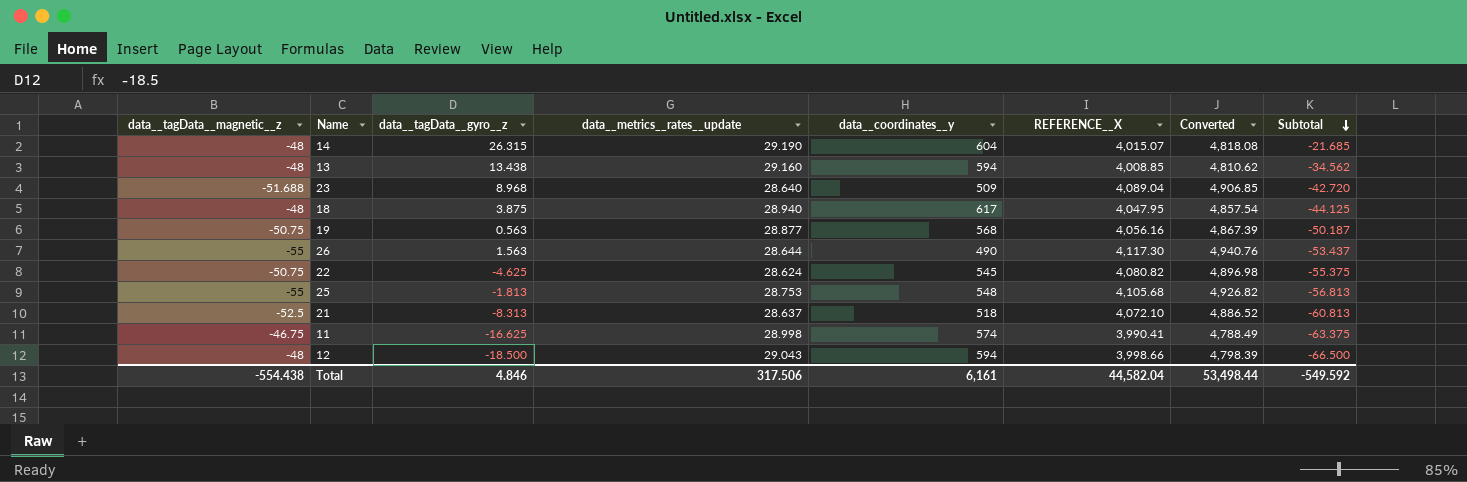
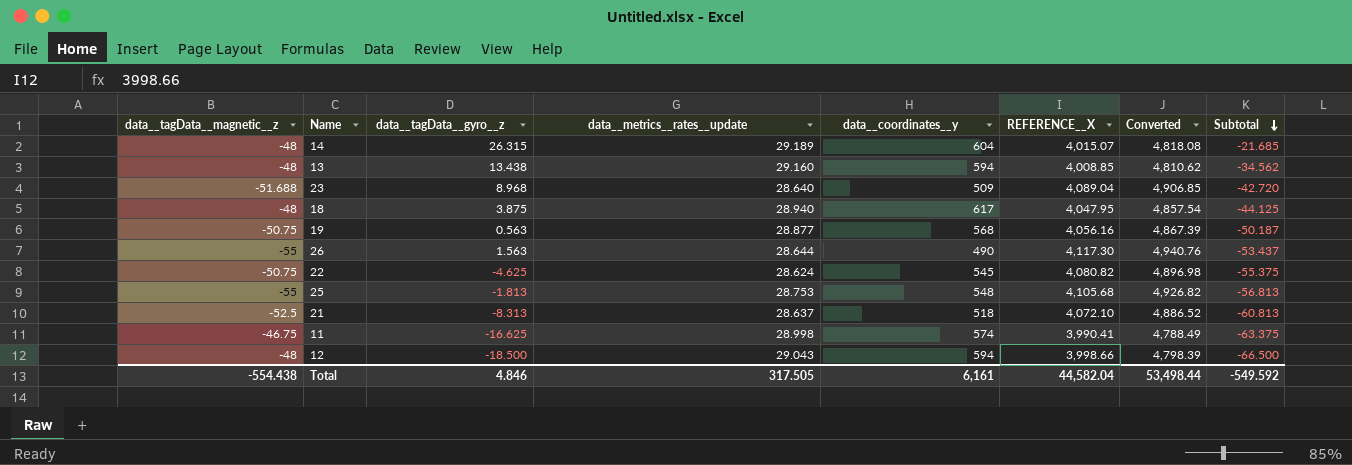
14 | data__metrics__rates__update: 29.190 -> 29.189
Total | data__metrics__rates__update: 317.506 -> 317.505

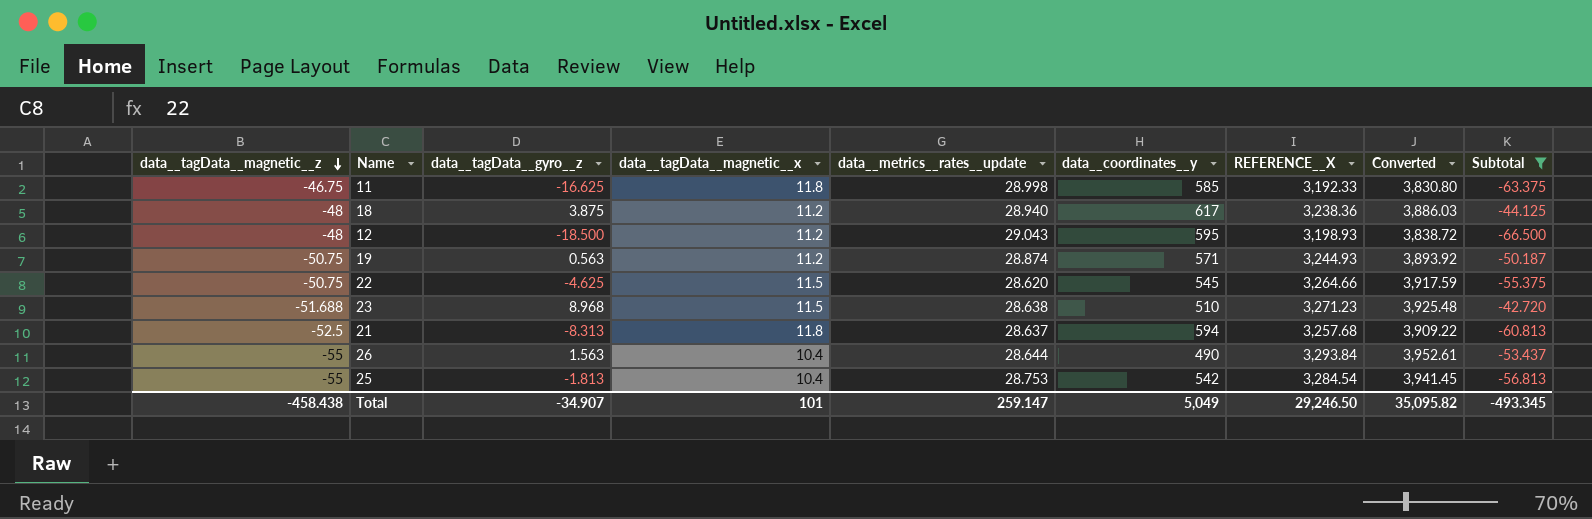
filter: none -> Subtotal <= -42.720
row order: Subtotal descending -> data__tagData__magnetic__z descending
column data__tagData__magnetic__x | position: none -> 4
11 | data__coordinates__y: 574 -> 585
11 | REFERENCE__X: 3,990.41 -> 3,192.33
11 | Converted: 4,788.49 -> 3,830.80
18 | REFERENCE__X: 4,047.95 -> 3,238.36
18 | Converted: 4,857.54 -> 3,886.03
12 | data__coordinates__y: 594 -> 595
12 | REFERENCE__X: 3,998.66 -> 3,198.93
12 | Converted: 4,798.39 -> 3,838.72
19 | data__metrics__rates__update: 28.877 -> 28.874
19 | data__coordinates__y: 568 -> 571
19 | REFERENCE__X: 4,056.16 -> 3,244.93
19 | Converted: 4,867.39 -> 3,893.92
22 | data__metrics__rates__update: 28.624 -> 28.620
22 | REFERENCE__X: 4,080.82 -> 3,264.66
22 | Converted: 4,896.98 -> 3,917.59
23 | data__metrics__rates__update: 28.640 -> 28.638
23 | data__coordinates__y: 509 -> 510
23 | REFERENCE__X: 4,089.04 -> 3,271.23
23 | Converted: 4,906.85 -> 3,925.48
21 | data__coordinates__y: 518 -> 594
21 | REFERENCE__X: 4,072.10 -> 3,257.68
21 | Converted: 4,886.52 -> 3,909.22
26 | REFERENCE__X: 4,117.30 -> 3,293.84
26 | Converted: 4,940.76 -> 3,952.61
25 | data__coordinates__y: 548 -> 542
25 | REFERENCE__X: 4,105.68 -> 3,284.54
25 | Converted: 4,926.82 -> 3,941.45
Total | data__tagData__magnetic__z: -554.438 -> -458.438
Total | data__tagData__gyro__z: 4.846 -> -34.907
Total | data__metrics__rates__update: 317.505 -> 259.147
Total | data__coordinates__y: 6,161 -> 5,049
Total | REFERENCE__X: 44,582.04 -> 29,246.50
Total | Converted: 53,498.44 -> 35,095.82
Total | Subtotal: -549.592 -> -493.345

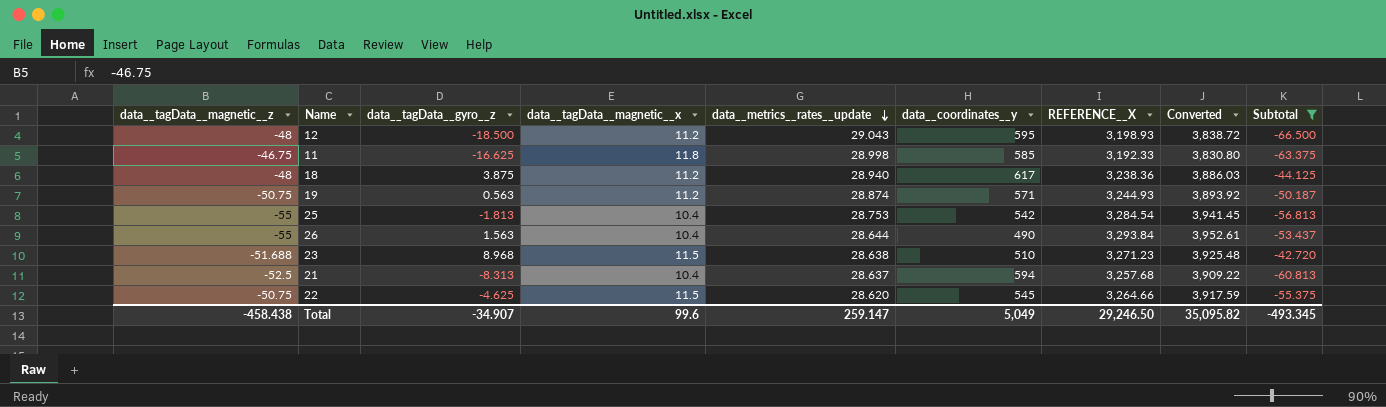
row order: data__tagData__magnetic__z descending -> data__metrics__rates__update descending
21 | data__tagData__magnetic__x: 11.8 -> 10.4
Total | data__tagData__magnetic__x: 101 -> 99.6

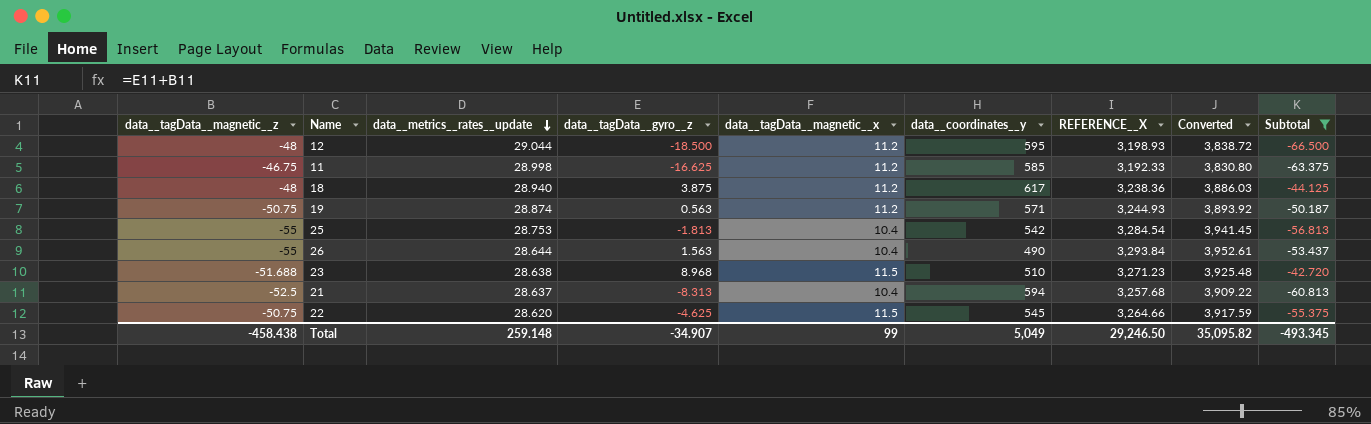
column data__metrics__rates__update | position: 5 -> 3
12 | data__metrics__rates__update: 29.043 -> 29.044
11 | data__tagData__magnetic__x: 11.8 -> 11.2
Total | data__metrics__rates__update: 259.147 -> 259.148
Total | data__tagData__magnetic__x: 99.6 -> 99

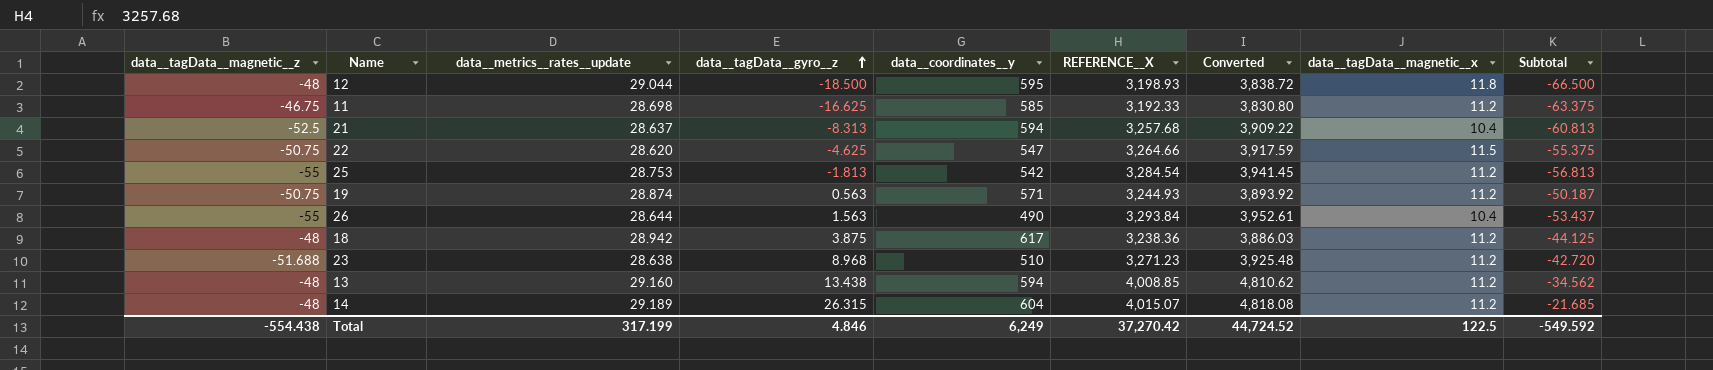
filter: Subtotal <= -42.720 -> none
row order: data__metrics__rates__update descending -> data__tagData__gyro__z ascending
column data__tagData__magnetic__x | position: 5 -> 8
12 | data__tagData__magnetic__x: 11.2 -> 11.8
11 | data__metrics__rates__update: 28.998 -> 28.698
22 | data__coordinates__y: 545 -> 547
25 | data__tagData__magnetic__x: 10.4 -> 11.2
18 | data__metrics__rates__update: 28.940 -> 28.942
23 | data__tagData__magnetic__x: 11.5 -> 11.2
Total | data__tagData__magnetic__z: -458.438 -> -554.438
Total | data__metrics__rates__update: 259.148 -> 317.199
Total | data__tagData__gyro__z: -34.907 -> 4.846
Total | data__coordinates__y: 5,049 -> 6,249
Total | REFERENCE__X: 29,246.50 -> 37,270.42
Total | Converted: 35,095.82 -> 44,724.52
Total | data__tagData__magnetic__x: 99 -> 122.5
Total | Subtotal: -493.345 -> -549.592

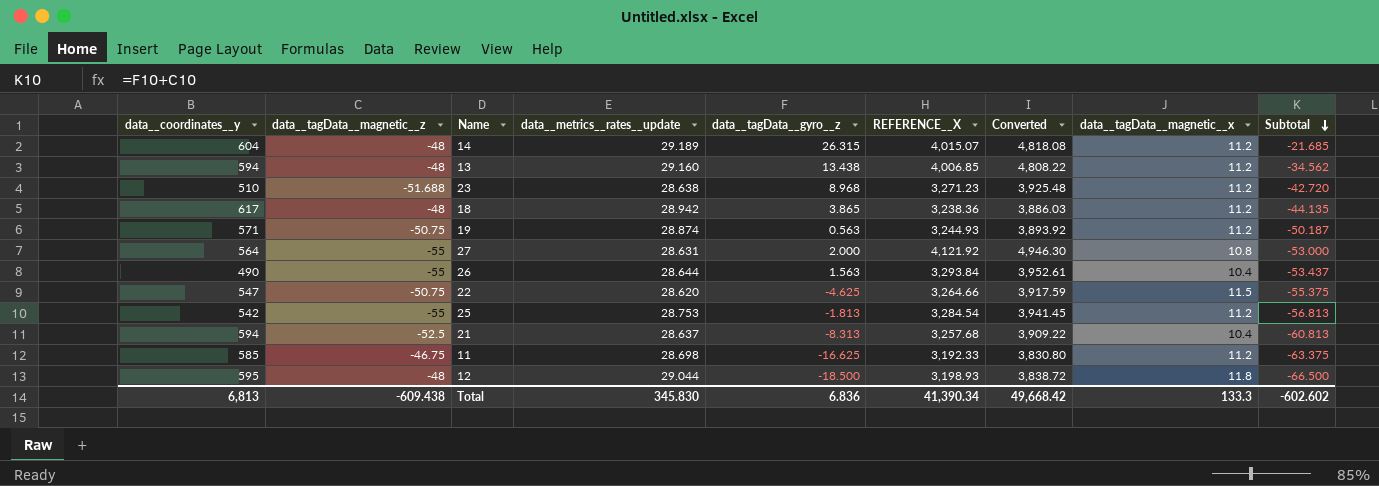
row order: data__tagData__gyro__z ascending -> Subtotal descending
column data__coordinates__y | position: 5 -> 1
13 | REFERENCE__X: 4,008.85 -> 4,006.85
13 | Converted: 4,810.62 -> 4,808.22
18 | data__tagData__gyro__z: 3.875 -> 3.865
18 | Subtotal: -44.125 -> -44.135
row 27: none -> 564 | -55 | 28.631 | 2.000 | 4,121.92 | 4,946.30 | 10.8 | -53.000
Total | data__coordinates__y: 6,249 -> 6,813
Total | data__tagData__magnetic__z: -554.438 -> -609.438
Total | data__metrics__rates__update: 317.199 -> 345.830
Total | data__tagData__gyro__z: 4.846 -> 6.836
Total | REFERENCE__X: 37,270.42 -> 41,390.34
Total | Converted: 44,724.52 -> 49,668.42
Total | data__tagData__magnetic__x: 122.5 -> 133.3
Total | Subtotal: -549.592 -> -602.602

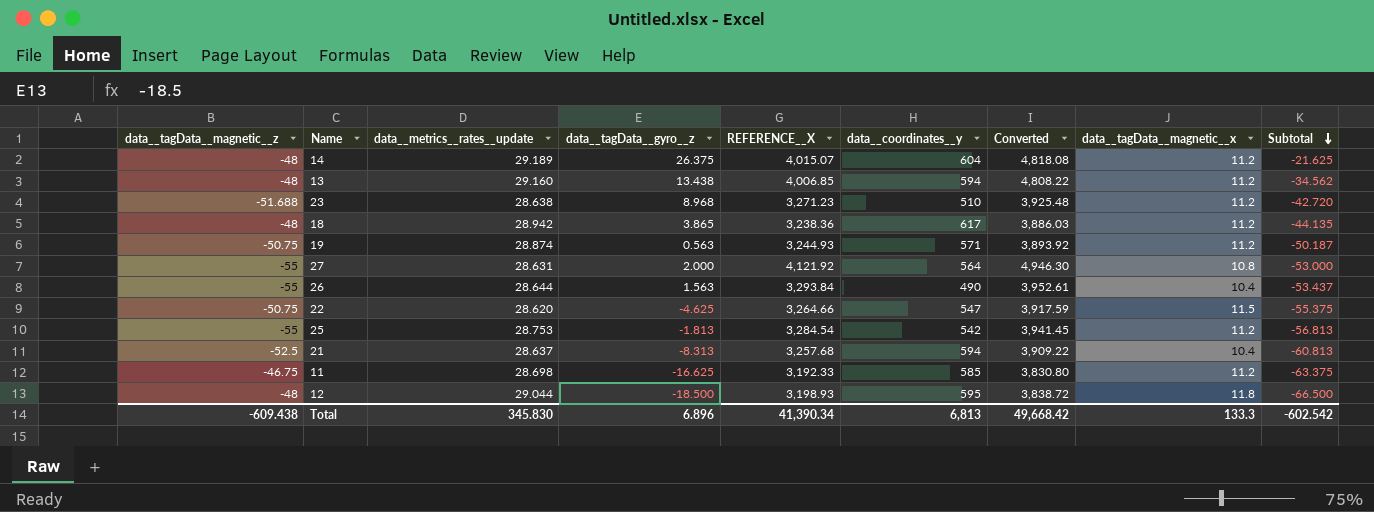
column data__coordinates__y | position: 1 -> 6
14 | data__tagData__gyro__z: 26.315 -> 26.375
14 | Subtotal: -21.685 -> -21.625
Total | data__tagData__gyro__z: 6.836 -> 6.896
Total | Subtotal: -602.602 -> -602.542

